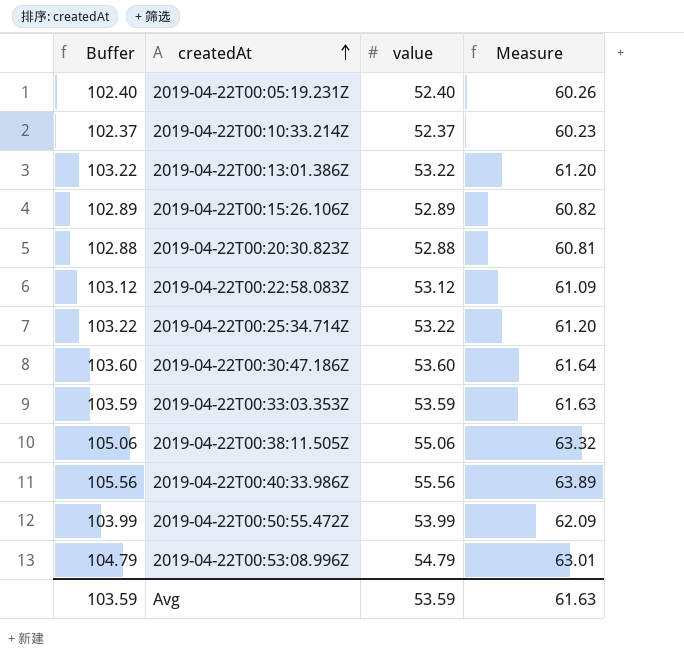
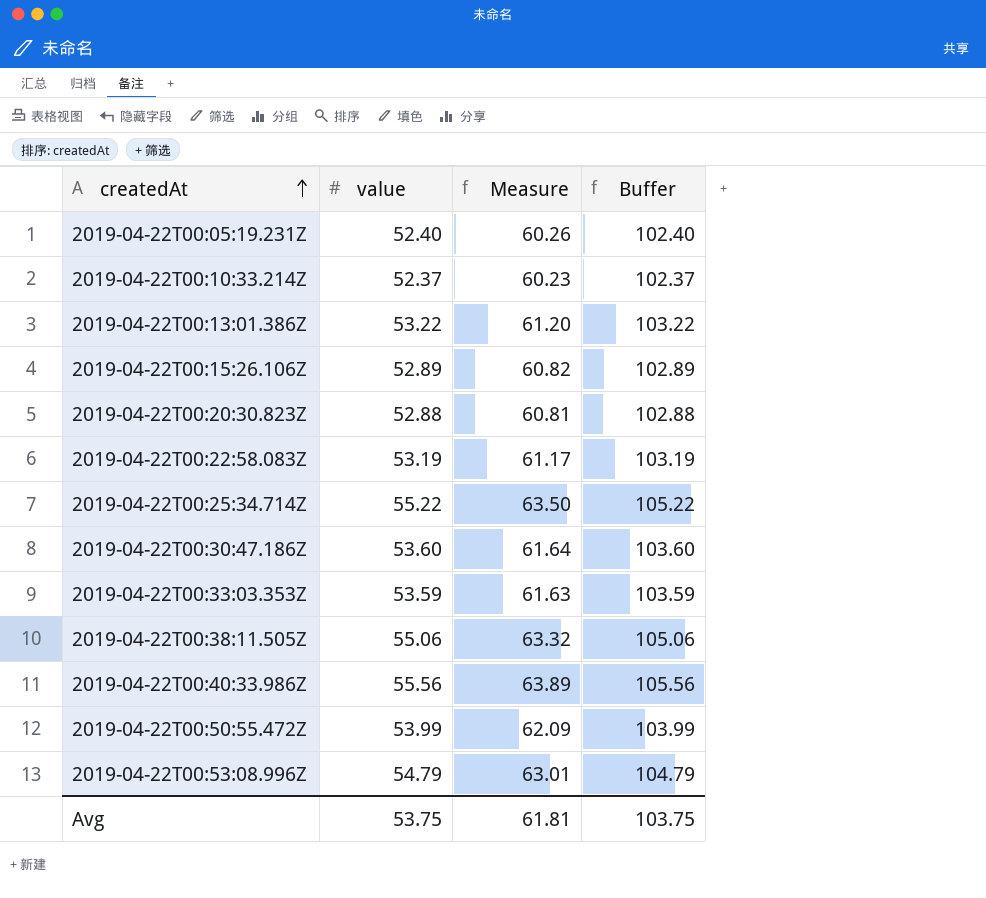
column Buffer | position: 1 -> 4
2019-04-22T00:22:58.083Z | value: 53.12 -> 53.19
2019-04-22T00:22:58.083Z | Measure: 61.09 -> 61.17
2019-04-22T00:22:58.083Z | Buffer: 103.12 -> 103.19
2019-04-22T00:25:34.714Z | value: 53.22 -> 55.22
2019-04-22T00:25:34.714Z | Measure: 61.20 -> 63.50
2019-04-22T00:25:34.714Z | Buffer: 103.22 -> 105.22
Avg | value: 53.59 -> 53.75
Avg | Measure: 61.63 -> 61.81
Avg | Buffer: 103.59 -> 103.75

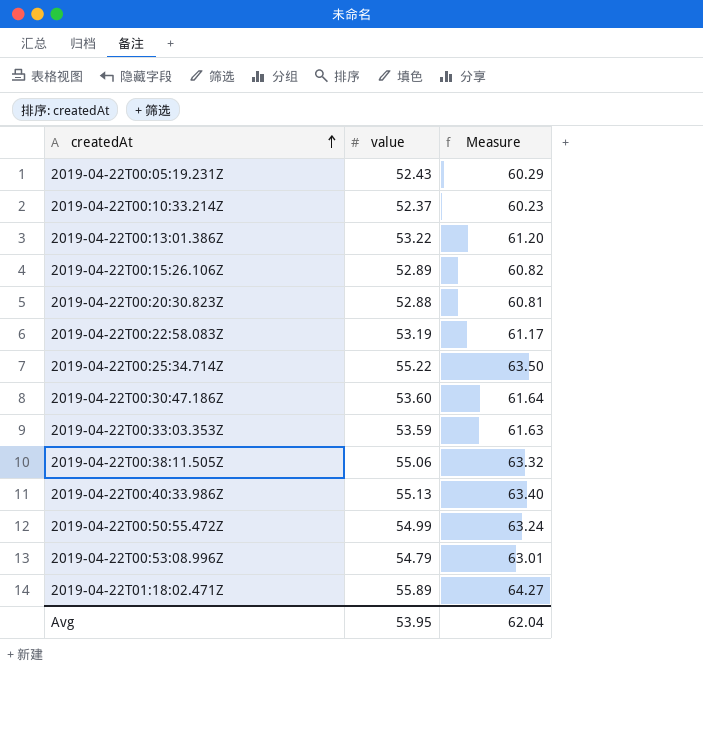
column Buffer | formula: [value] + 50 -> none
2019-04-22T00:05:19.231Z | value: 52.40 -> 52.43
2019-04-22T00:05:19.231Z | Measure: 60.26 -> 60.29
2019-04-22T00:40:33.986Z | value: 55.56 -> 55.13
2019-04-22T00:40:33.986Z | Measure: 63.89 -> 63.40
2019-04-22T00:50:55.472Z | value: 53.99 -> 54.99
2019-04-22T00:50:55.472Z | Measure: 62.09 -> 63.24
row 2019-04-22T01:18:02.471Z: none -> 55.89 | 64.27
Avg | value: 53.75 -> 53.95
Avg | Measure: 61.81 -> 62.04

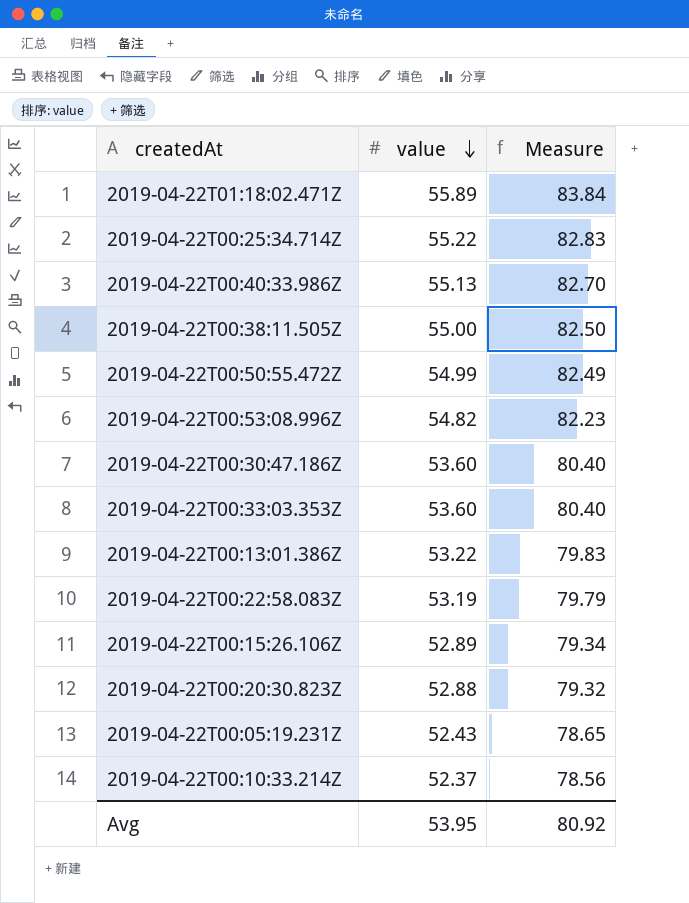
row order: createdAt ascending -> value descending
column Measure | formula: [value] * 1.15 -> [value] * 1.5
2019-04-22T00:38:11.505Z | value: 55.06 -> 55.00
2019-04-22T00:53:08.996Z | value: 54.79 -> 54.82
2019-04-22T00:33:03.353Z | value: 53.59 -> 53.60
Avg | Measure: 62.04 -> 80.92

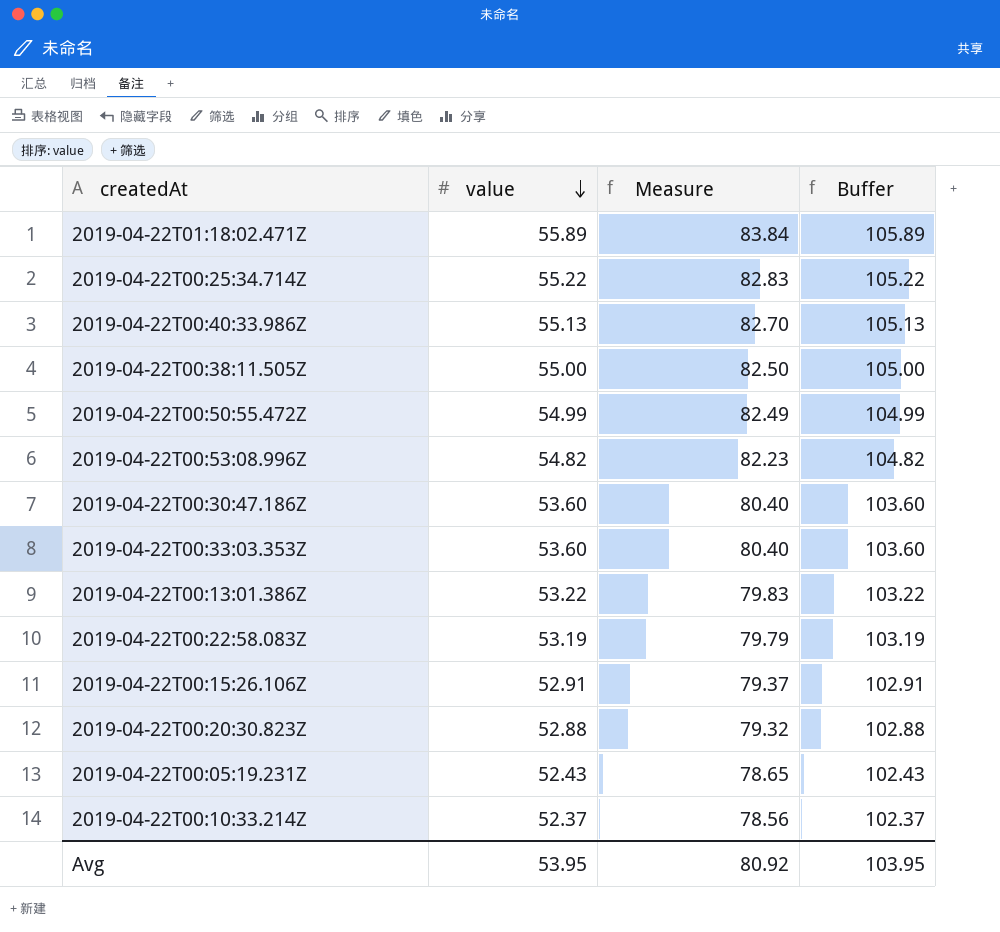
column Buffer | formula: none -> [value] + 50
2019-04-22T00:15:26.106Z | value: 52.89 -> 52.91
2019-04-22T00:15:26.106Z | Measure: 79.34 -> 79.37

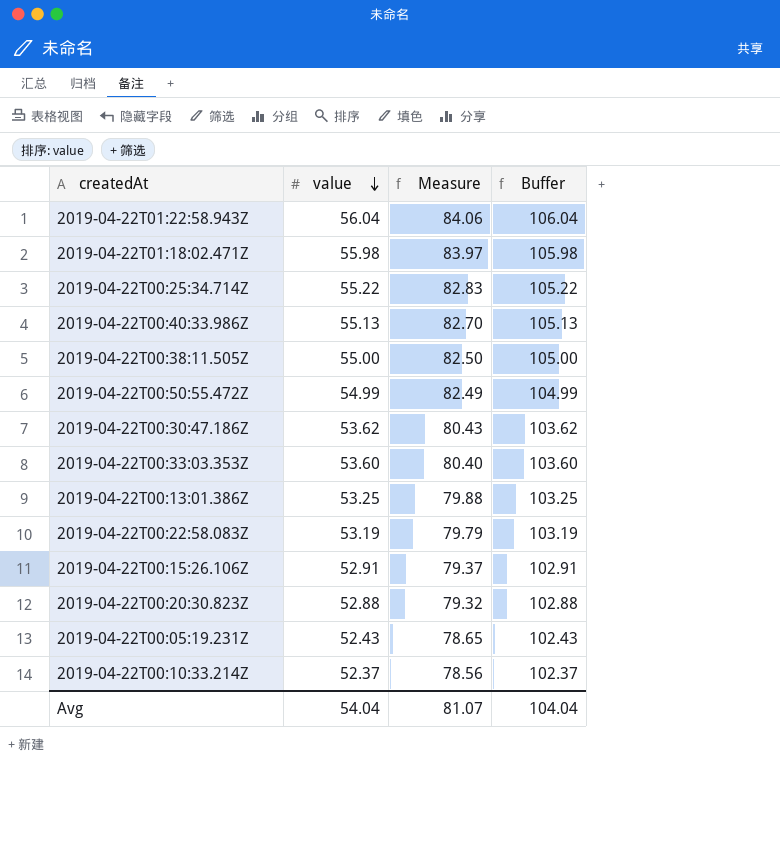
row 2019-04-22T00:53:08.996Z: 54.82 | 82.23 | 104.82 -> none
row 2019-04-22T01:22:58.943Z: none -> 56.04 | 84.06 | 106.04
2019-04-22T01:18:02.471Z | value: 55.89 -> 55.98
2019-04-22T01:18:02.471Z | Measure: 83.84 -> 83.97
2019-04-22T01:18:02.471Z | Buffer: 105.89 -> 105.98
2019-04-22T00:30:47.186Z | value: 53.60 -> 53.62
2019-04-22T00:30:47.186Z | Measure: 80.40 -> 80.43
2019-04-22T00:30:47.186Z | Buffer: 103.60 -> 103.62
2019-04-22T00:13:01.386Z | value: 53.22 -> 53.25
2019-04-22T00:13:01.386Z | Measure: 79.83 -> 79.88
2019-04-22T00:13:01.386Z | Buffer: 103.22 -> 103.25
Avg | value: 53.95 -> 54.04
Avg | Measure: 80.92 -> 81.07
Avg | Buffer: 103.95 -> 104.04

